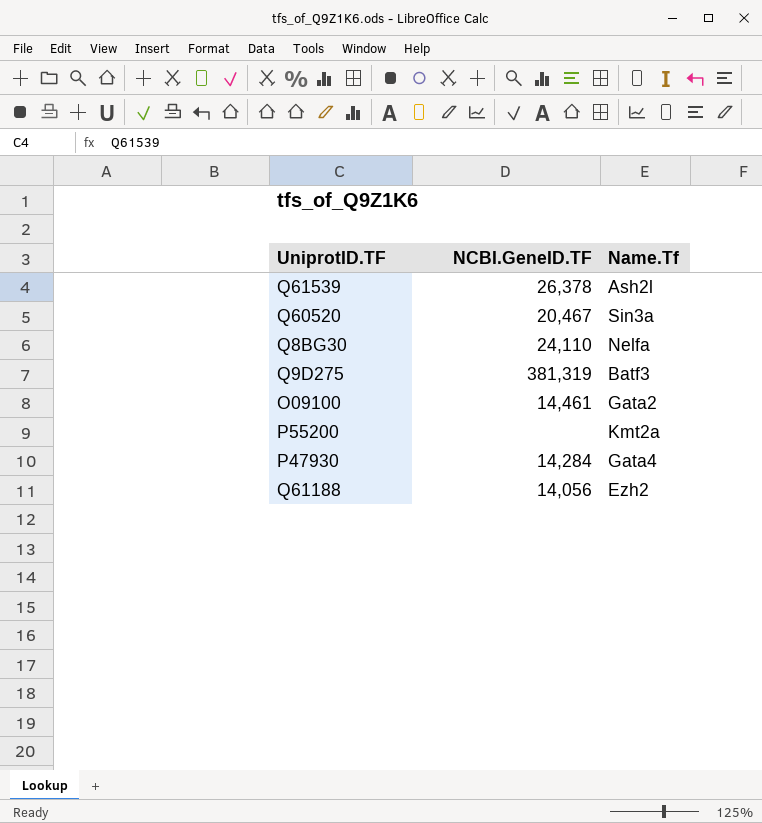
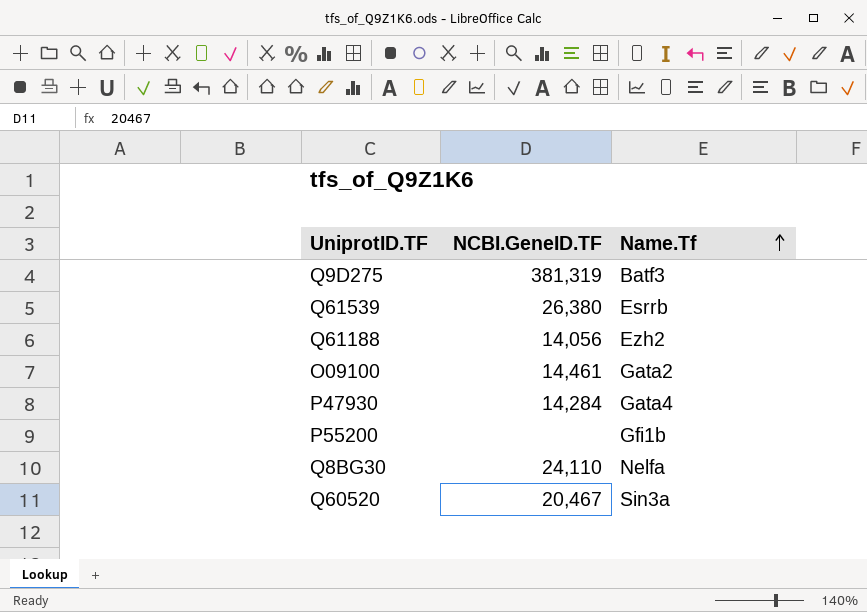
row order: none -> Name.Tf ascending
Q61539 | NCBI.GeneID.TF: 26,378 -> 26,380
Q61539 | Name.Tf: Ash2l -> Esrrb
P55200 | Name.Tf: Kmt2a -> Gfi1b

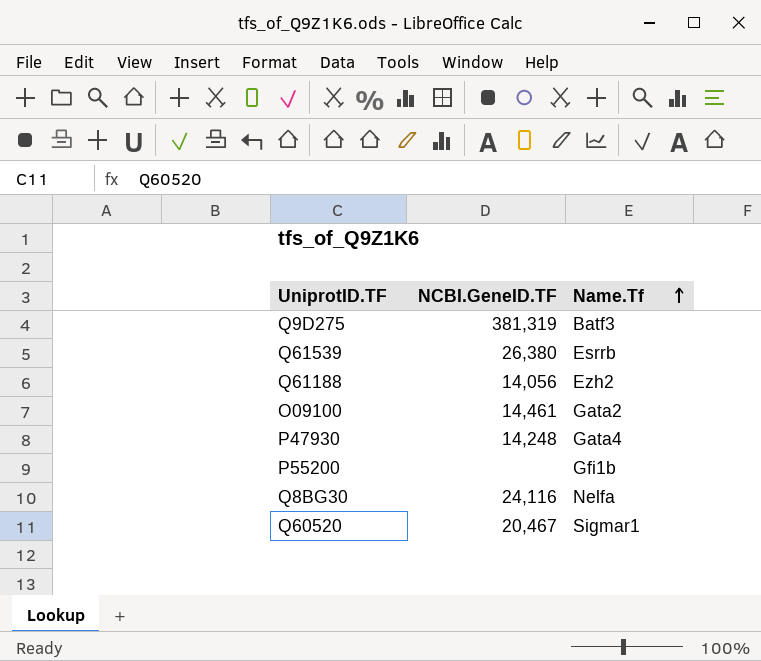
P47930 | NCBI.GeneID.TF: 14,284 -> 14,248
Q8BG30 | NCBI.GeneID.TF: 24,110 -> 24,116
Q60520 | Name.Tf: Sin3a -> Sigmar1

